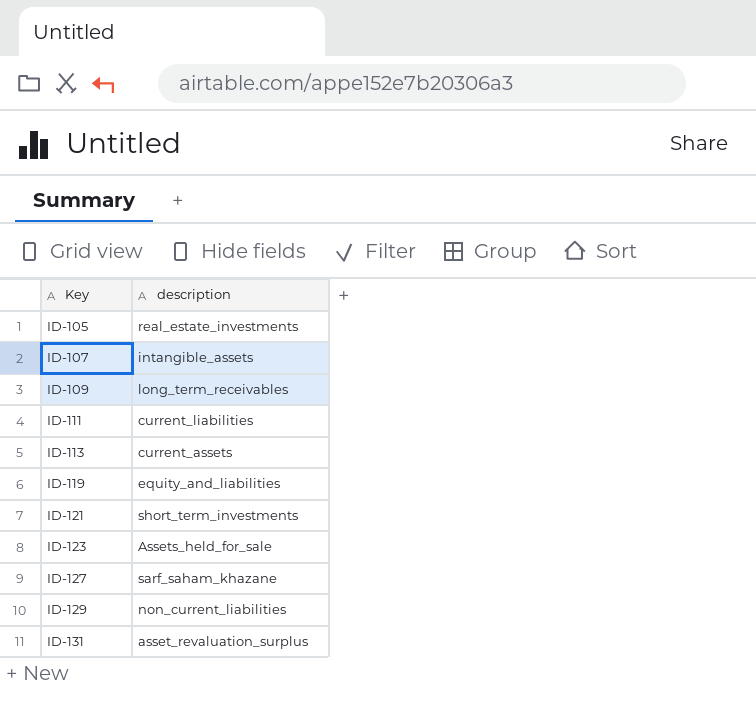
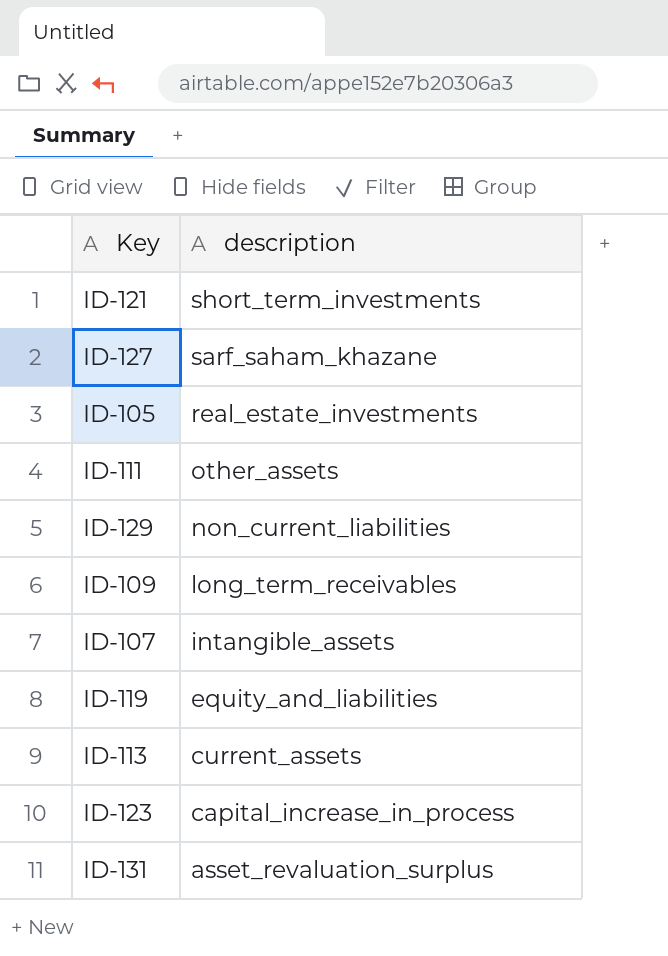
row order: Key ascending -> description descending
ID-111 | description: current_liabilities -> other_assets
ID-123 | description: Assets_held_for_sale -> capital_increase_in_process

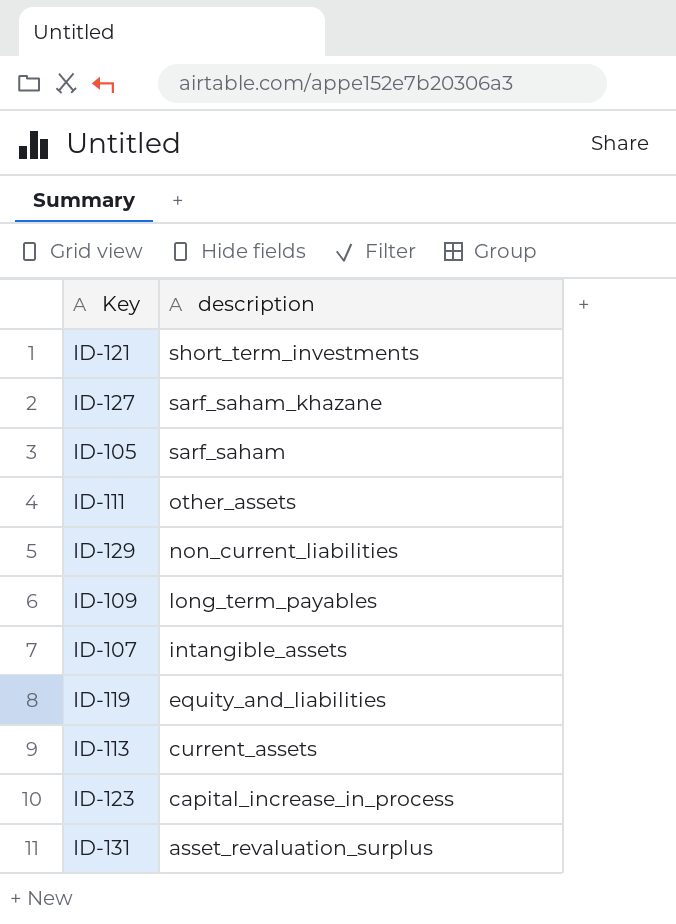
ID-105 | description: real_estate_investments -> sarf_saham
ID-109 | description: long_term_receivables -> long_term_payables

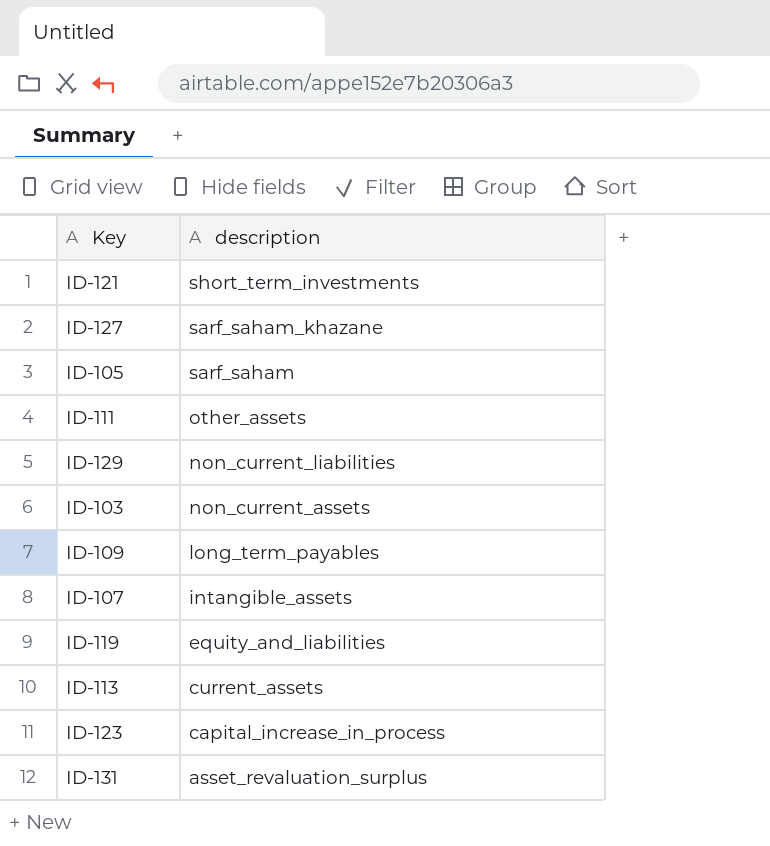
row ID-103: none -> non_current_assets

